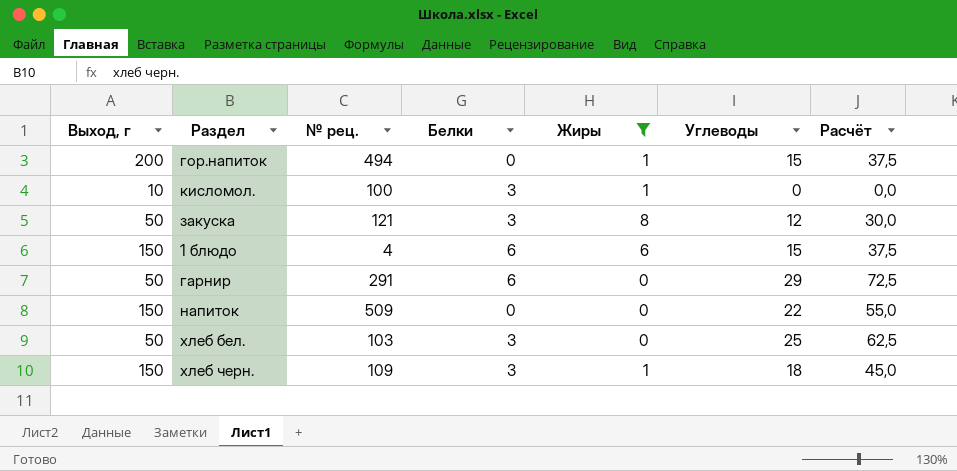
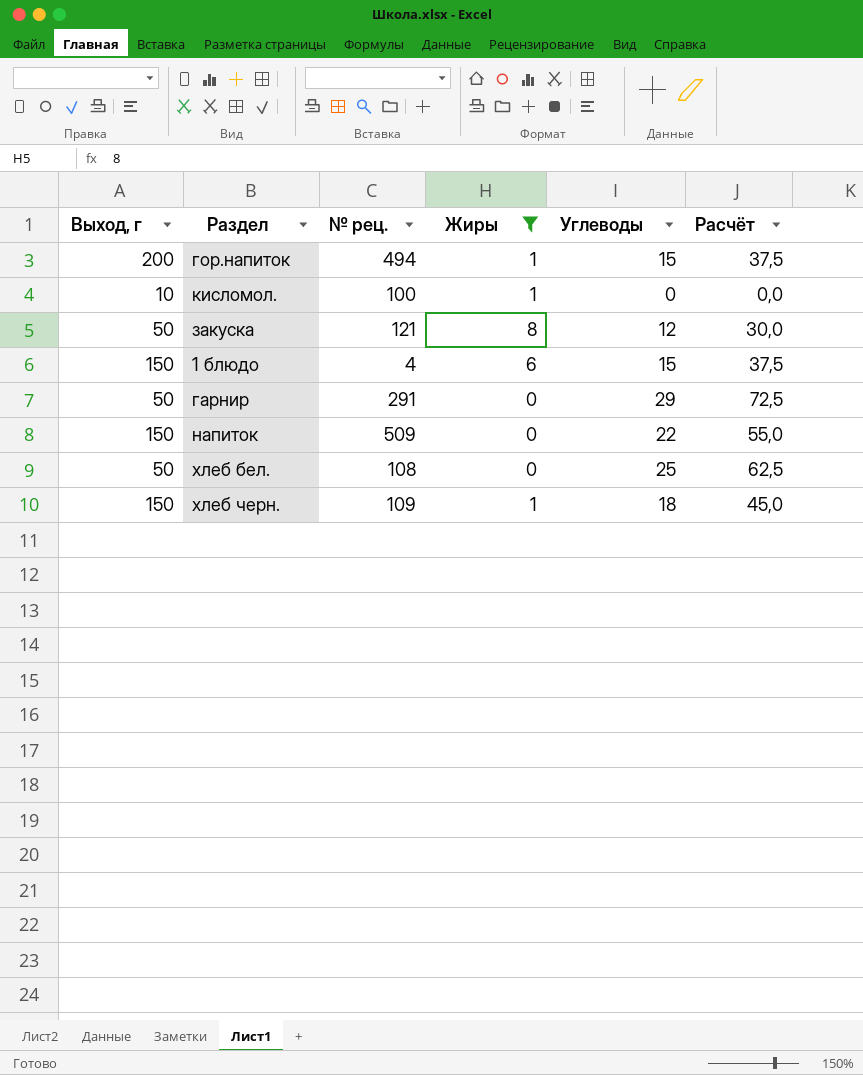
column Белки | position: 4 -> none
хлеб бел. | № рец.: 103 -> 108

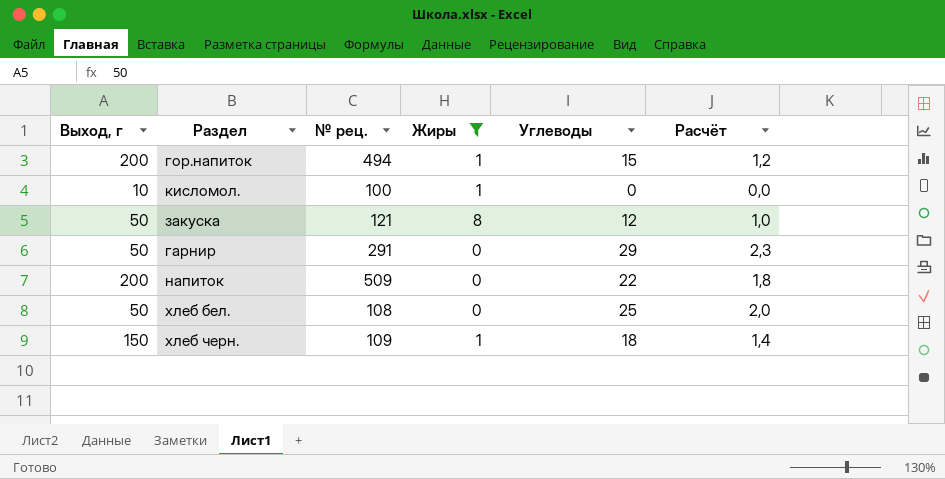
column Расчёт | formula: [Углеводы] * 2,5 -> [Углеводы] * 0,08
row 1 блюдо: 150 | 4 | 6 | 15 | 37,5 -> none
напиток | Выход, г: 150 -> 200

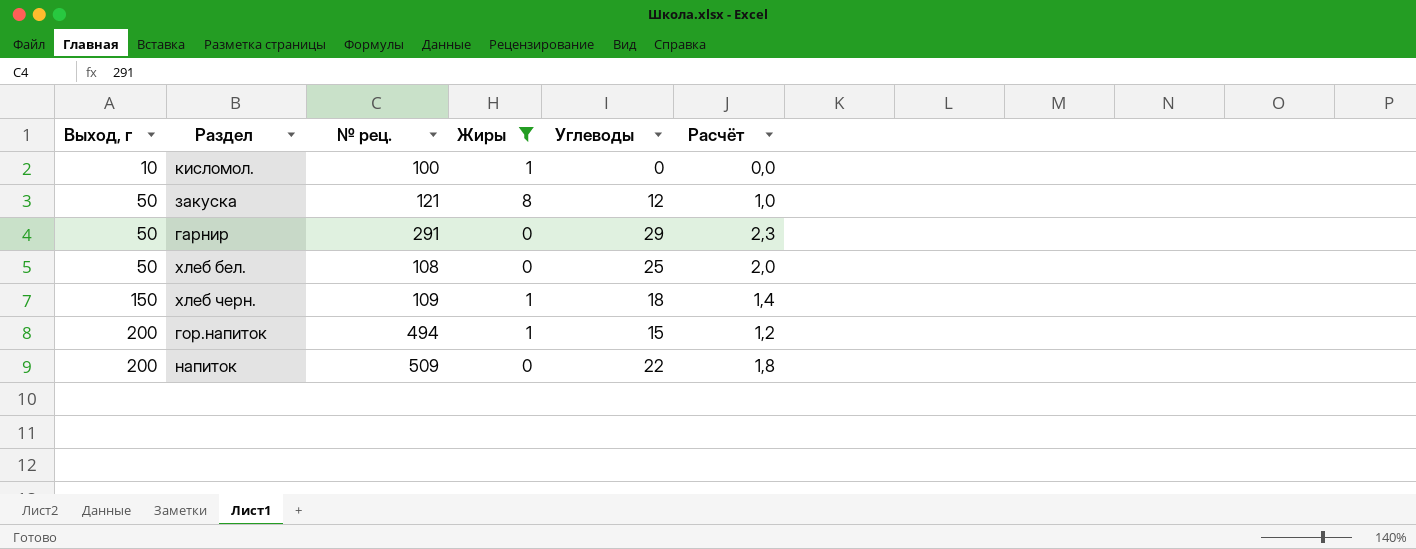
row order: none -> Выход, г ascending

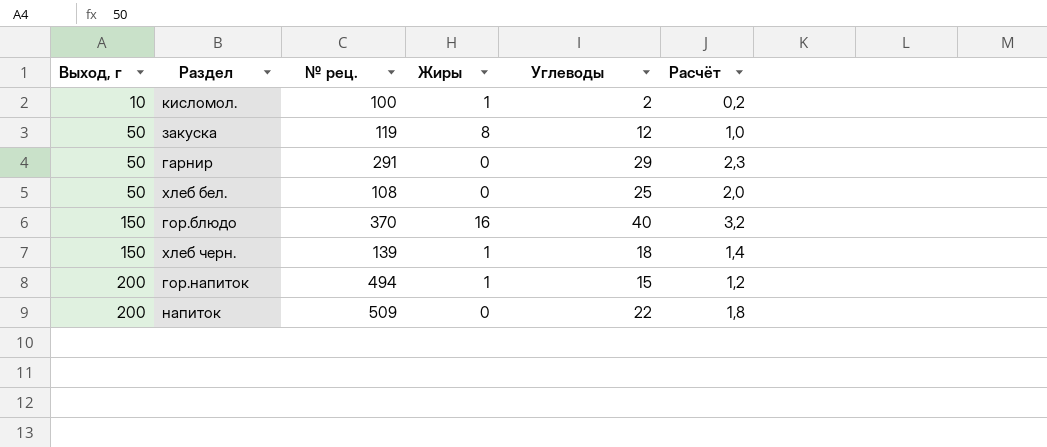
filter: Жиры != 16 -> none
кисломол. | Углеводы: 0 -> 2
кисломол. | Расчёт: 0,0 -> 0,2
закуска | № рец.: 121 -> 119
хлеб черн. | № рец.: 109 -> 139

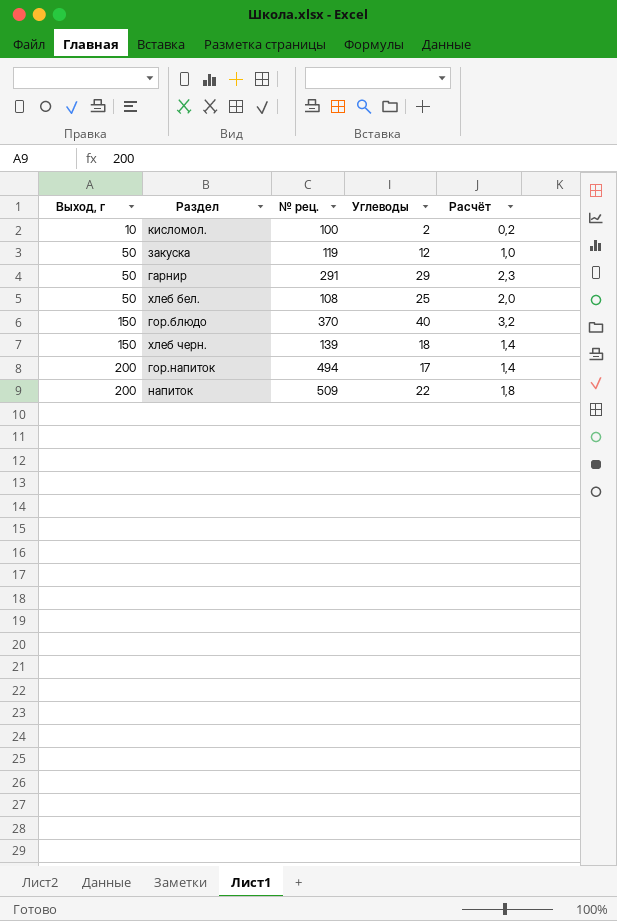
column Жиры | position: 4 -> none
гор.напиток | Углеводы: 15 -> 17
гор.напиток | Расчёт: 1,2 -> 1,4

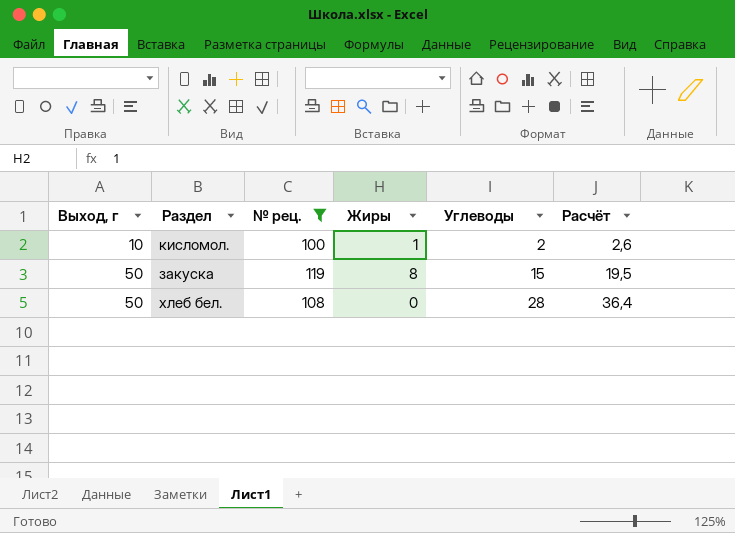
filter: none -> № рец. <= 119
column Жиры | position: none -> 4
column Расчёт | formula: [Углеводы] * 0,08 -> [Углеводы] * 1,3
закуска | Углеводы: 12 -> 15
хлеб бел. | Углеводы: 25 -> 28

